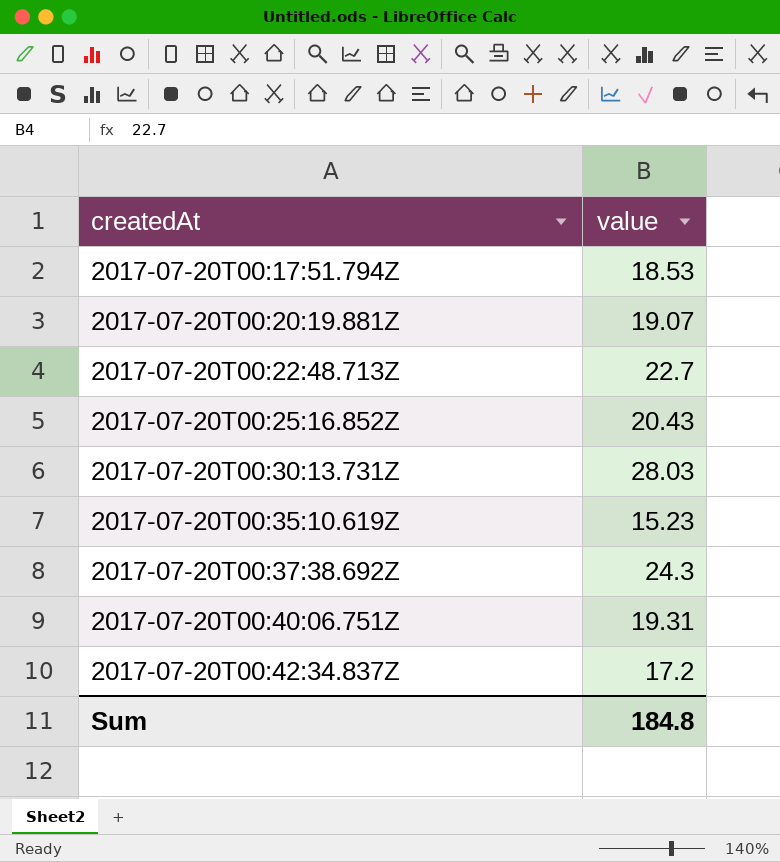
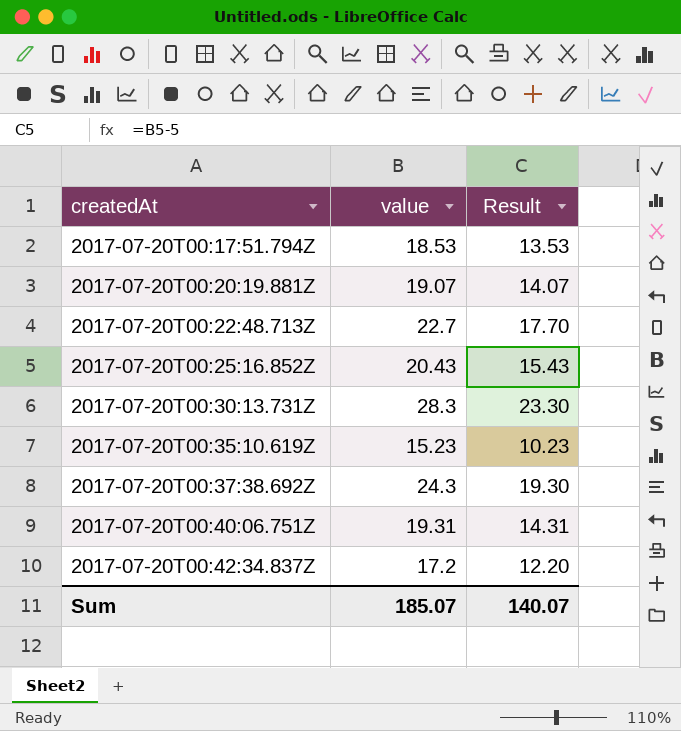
column Result | formula: none -> [value] - 5
2017-07-20T00:30:13.731Z | value: 28.03 -> 28.3
Sum | value: 184.8 -> 185.07

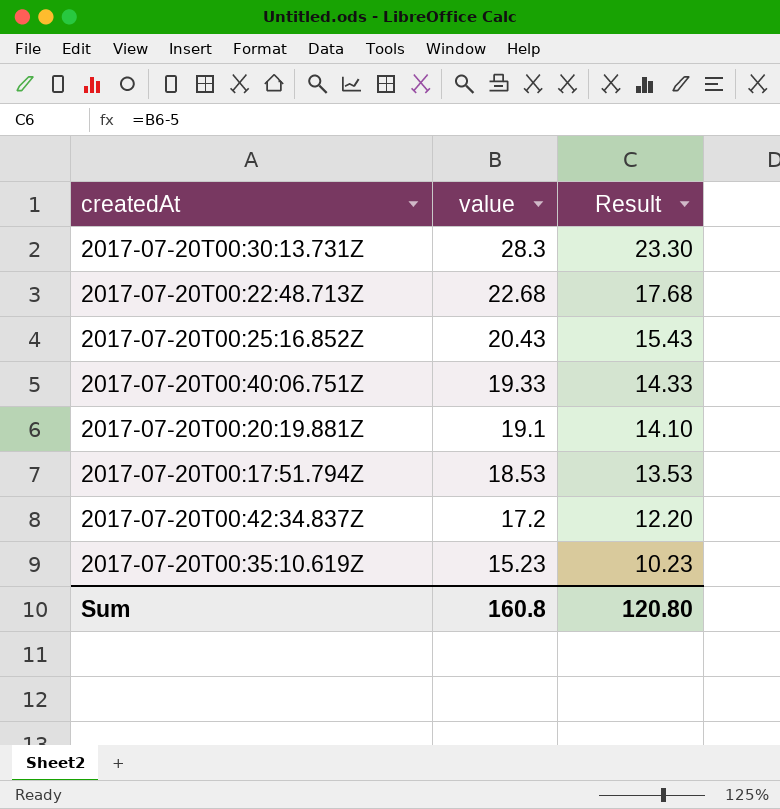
row order: createdAt ascending -> value descending
row 2017-07-20T00:37:38.692Z: 24.3 | 19.30 -> none
2017-07-20T00:22:48.713Z | value: 22.7 -> 22.68
2017-07-20T00:22:48.713Z | Result: 17.70 -> 17.68
2017-07-20T00:40:06.751Z | value: 19.31 -> 19.33
2017-07-20T00:40:06.751Z | Result: 14.31 -> 14.33
2017-07-20T00:20:19.881Z | value: 19.07 -> 19.1
2017-07-20T00:20:19.881Z | Result: 14.07 -> 14.10
Sum | value: 185.07 -> 160.8
Sum | Result: 140.07 -> 120.80

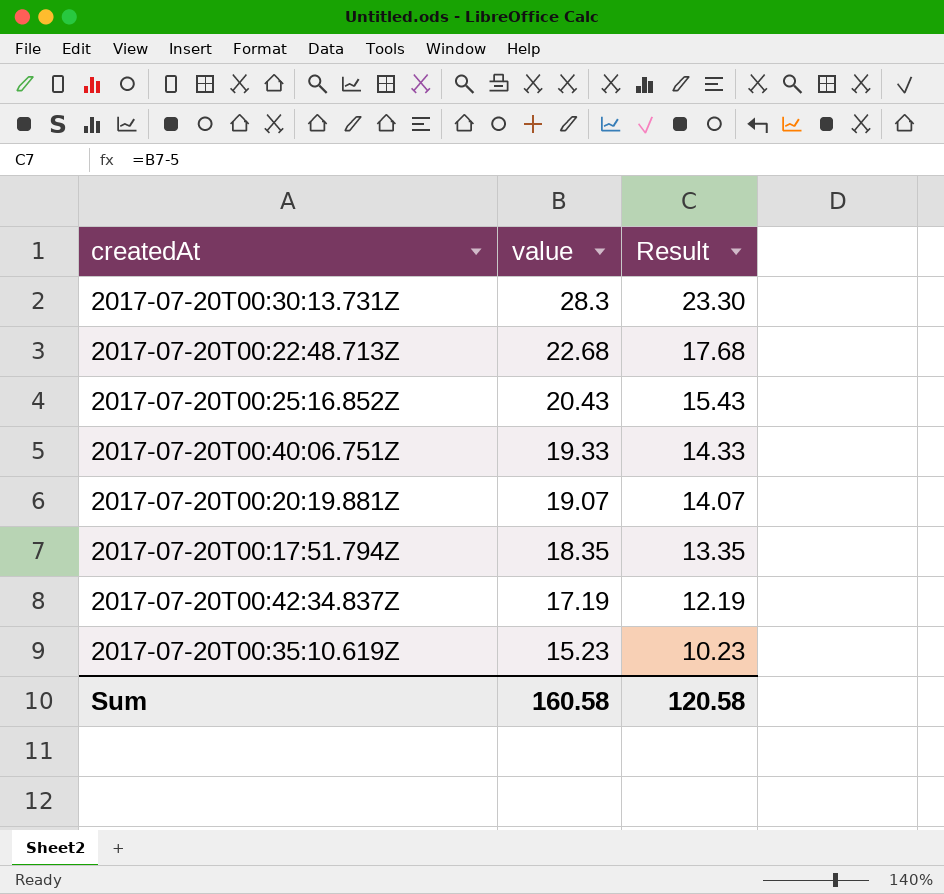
2017-07-20T00:20:19.881Z | value: 19.1 -> 19.07
2017-07-20T00:20:19.881Z | Result: 14.10 -> 14.07
2017-07-20T00:17:51.794Z | value: 18.53 -> 18.35
2017-07-20T00:17:51.794Z | Result: 13.53 -> 13.35
2017-07-20T00:42:34.837Z | value: 17.2 -> 17.19
2017-07-20T00:42:34.837Z | Result: 12.20 -> 12.19
Sum | value: 160.8 -> 160.58
Sum | Result: 120.80 -> 120.58

